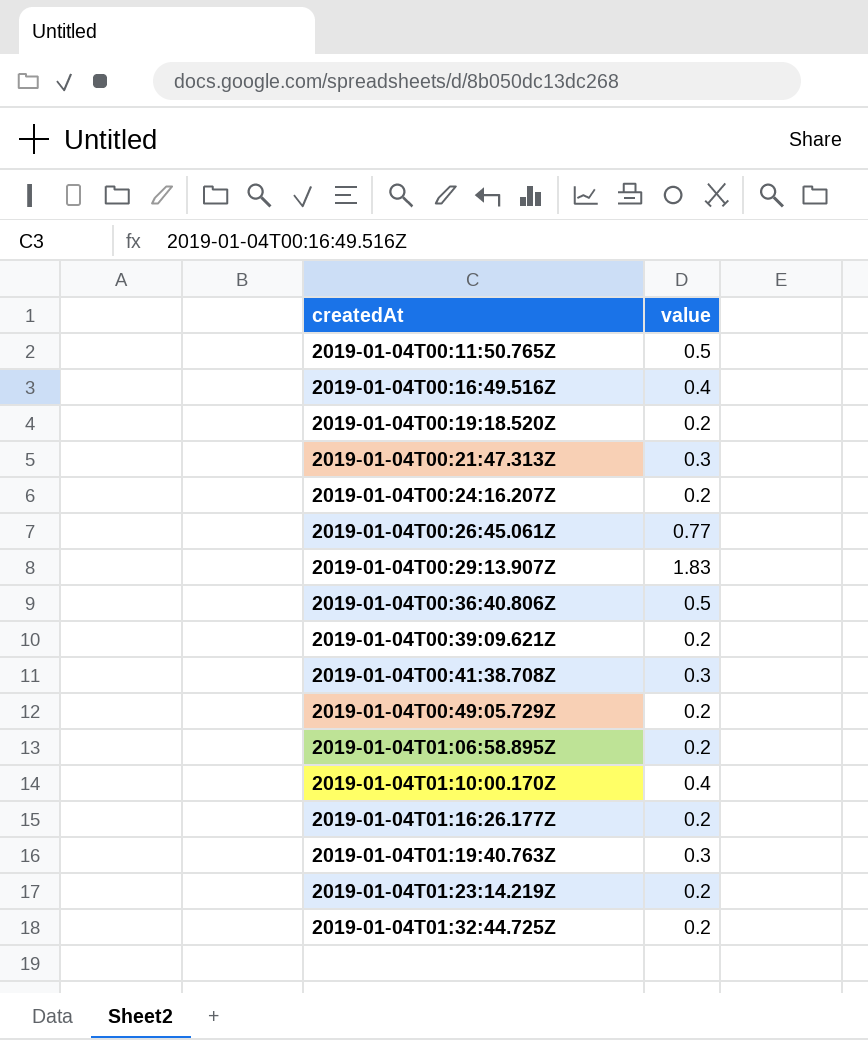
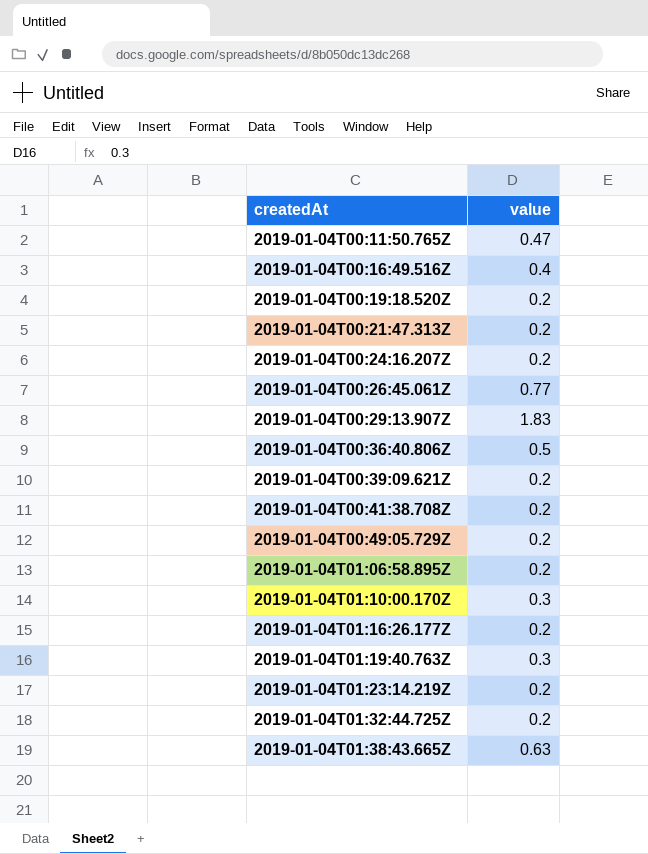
2019-01-04T00:11:50.765Z | value: 0.5 -> 0.47
2019-01-04T00:21:47.313Z | value: 0.3 -> 0.2
2019-01-04T00:41:38.708Z | value: 0.3 -> 0.2
2019-01-04T01:10:00.170Z | value: 0.4 -> 0.3
row 2019-01-04T01:38:43.665Z: none -> 0.63

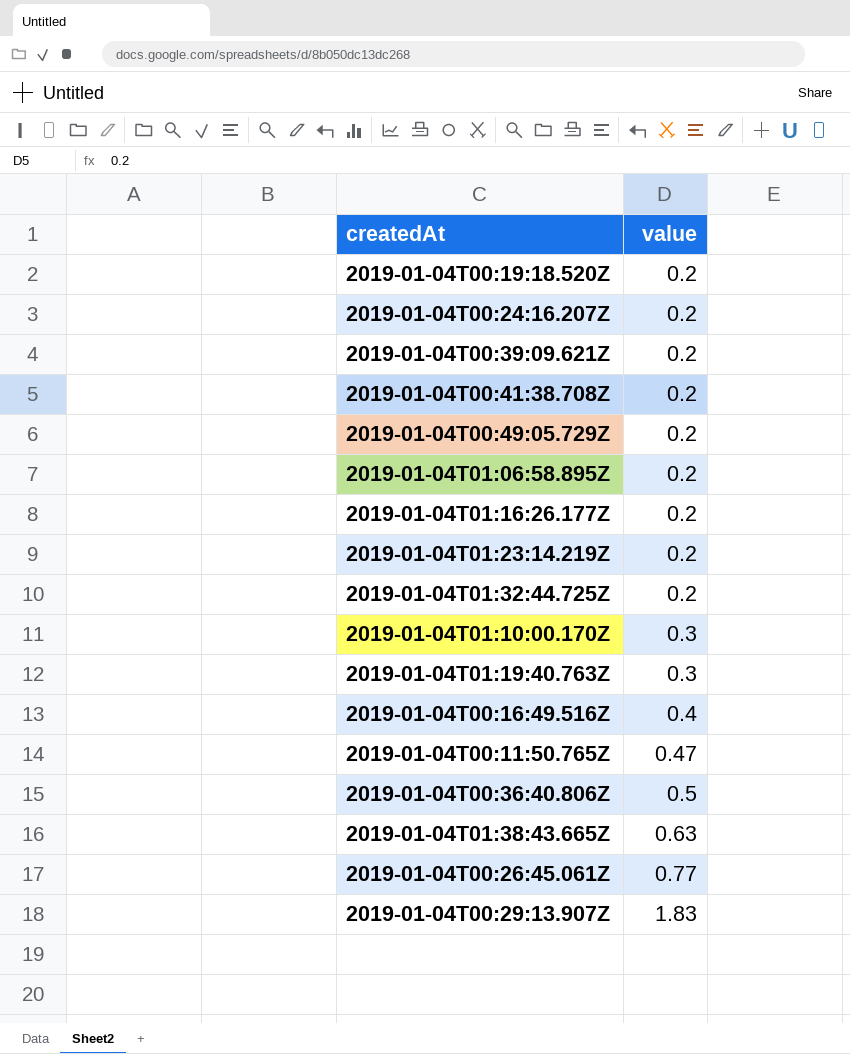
row order: createdAt ascending -> value ascending
row 2019-01-04T00:21:47.313Z: 0.2 -> none

